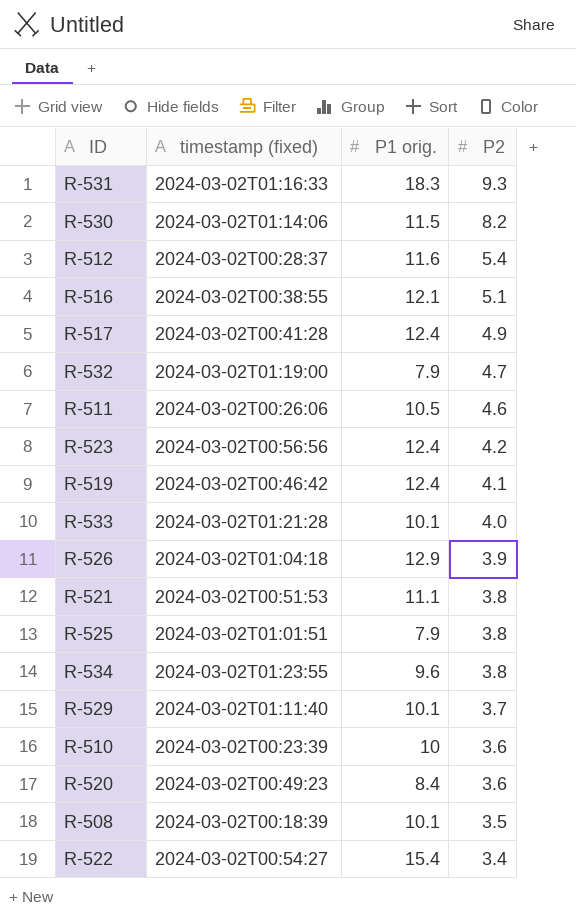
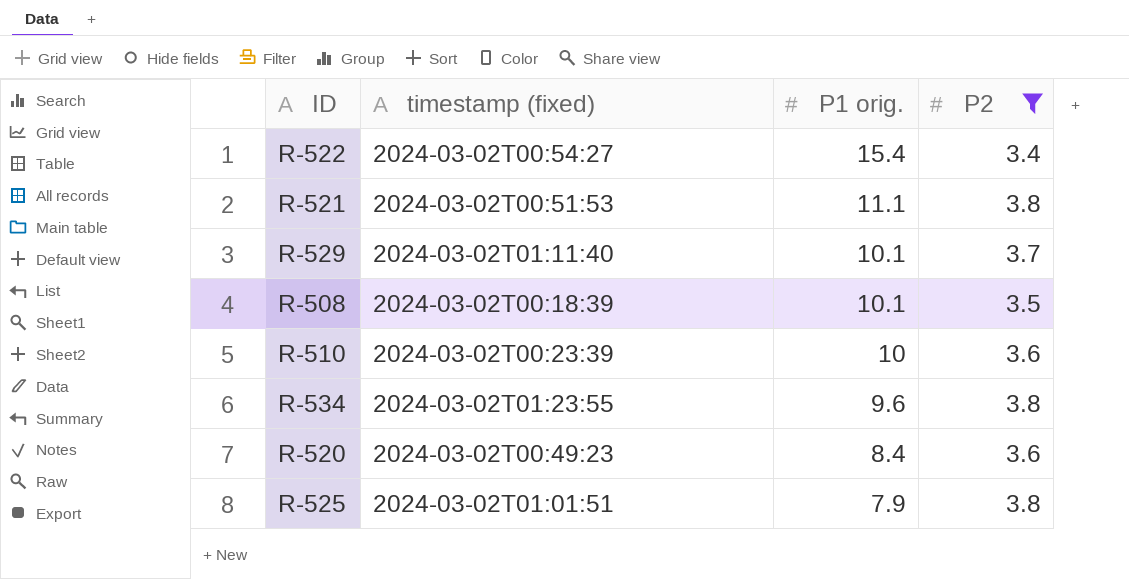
filter: none -> P2 <= 3.8
row order: P2 descending -> P1 orig. descending

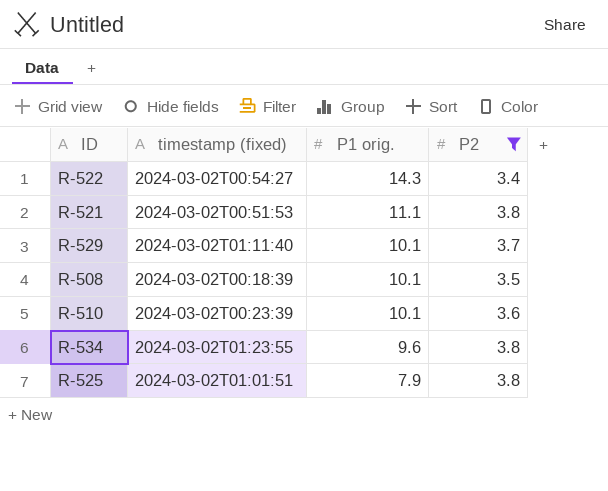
row R-520: 2024-03-02T00:49:23 | 8.4 | 3.6 -> none
R-522 | P1 orig.: 15.4 -> 14.3
R-510 | P1 orig.: 10 -> 10.1

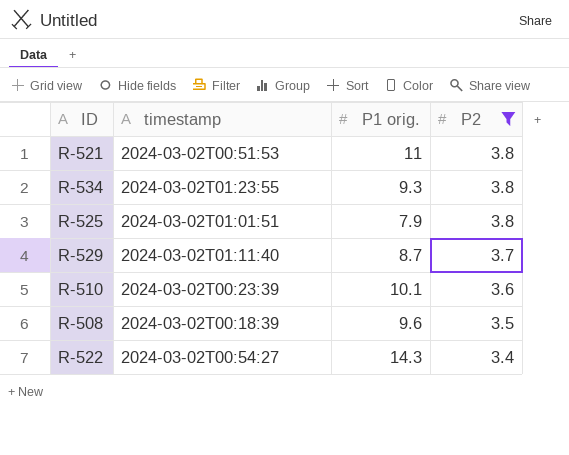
row order: P1 orig. descending -> P2 descending
column name: timestamp (fixed) -> timestamp
R-521 | P1 orig.: 11.1 -> 11
R-534 | P1 orig.: 9.6 -> 9.3
R-529 | P1 orig.: 10.1 -> 8.7
R-508 | P1 orig.: 10.1 -> 9.6

